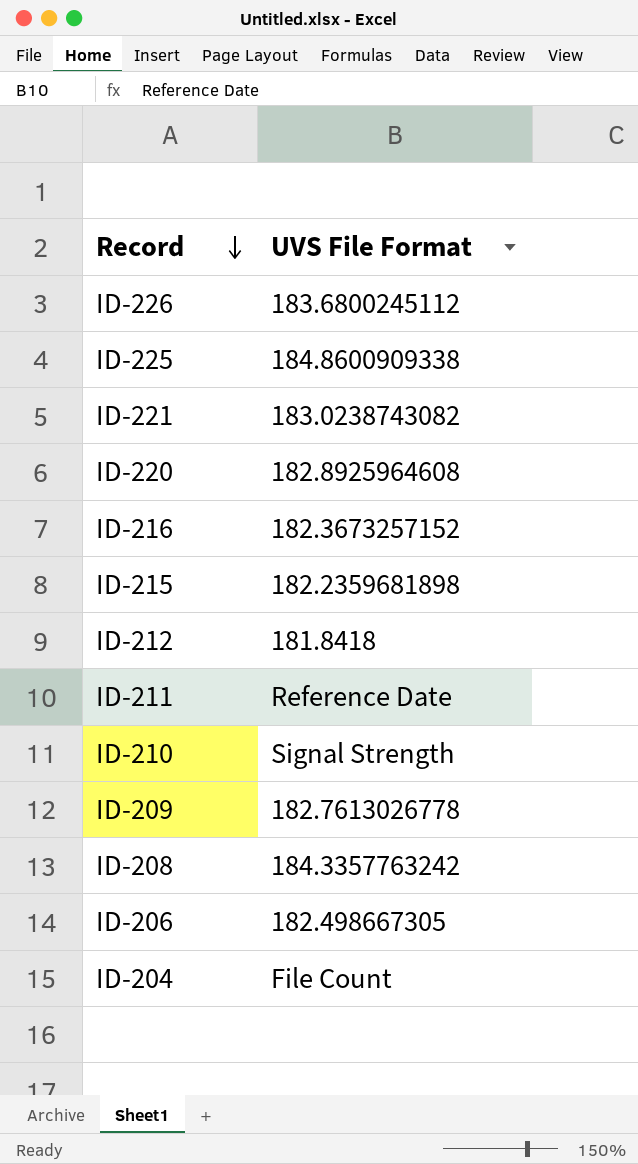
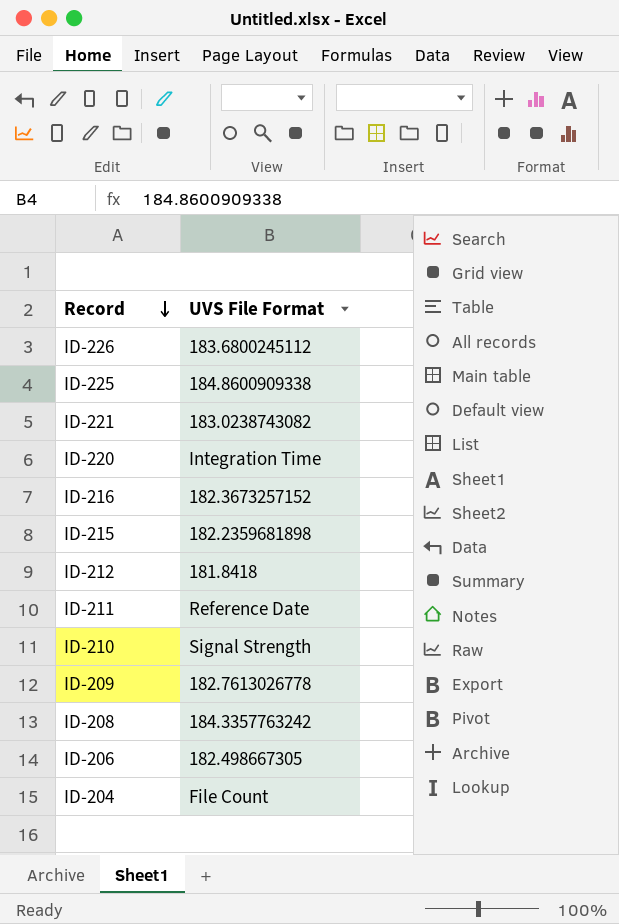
ID-220 | UVS File Format: 182.8925964608 -> Integration Time

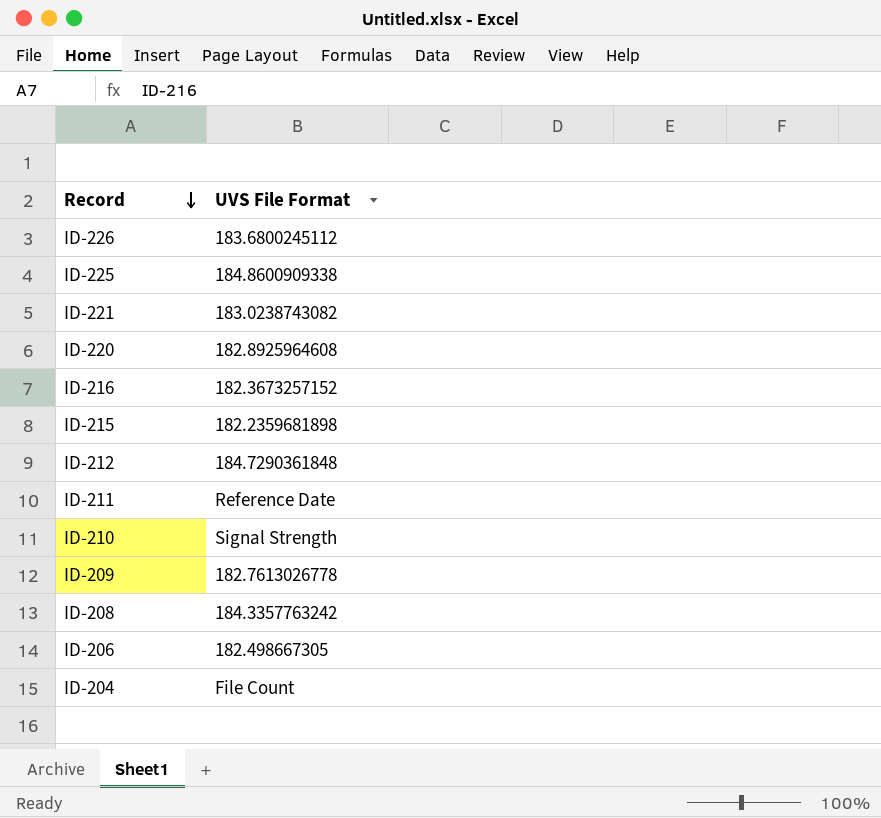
ID-220 | UVS File Format: Integration Time -> 182.8925964608
ID-212 | UVS File Format: 181.8418 -> 184.7290361848

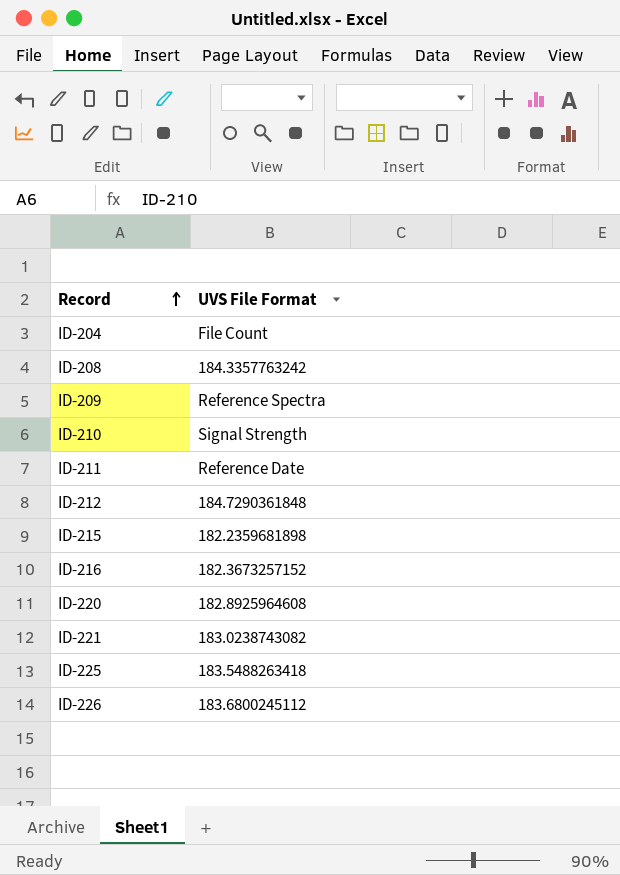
row order: Record descending -> Record ascending
row ID-206: 182.498667305 -> none
ID-209 | UVS File Format: 182.7613026778 -> Reference Spectra
ID-225 | UVS File Format: 184.8600909338 -> 183.5488263418

